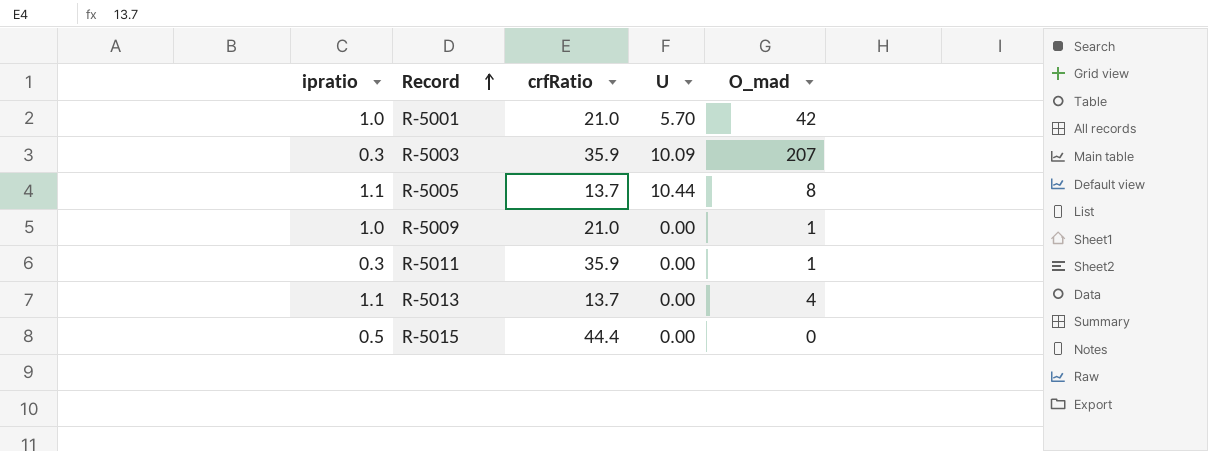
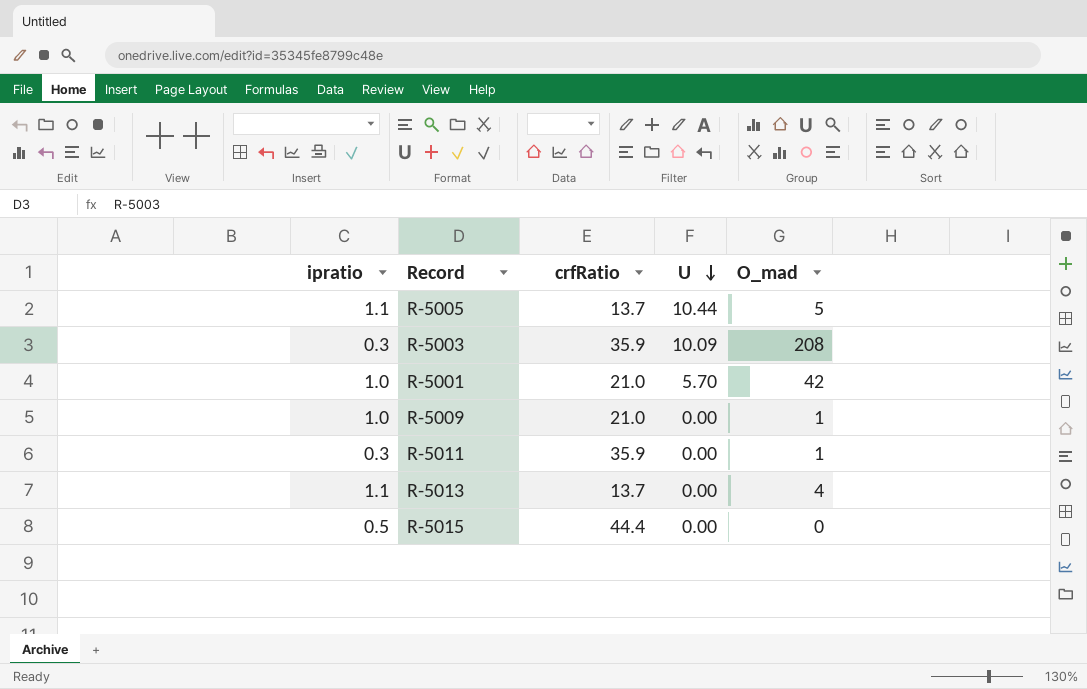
row order: Record ascending -> U descending
R-5005 | O_mad: 8 -> 5
R-5003 | O_mad: 207 -> 208

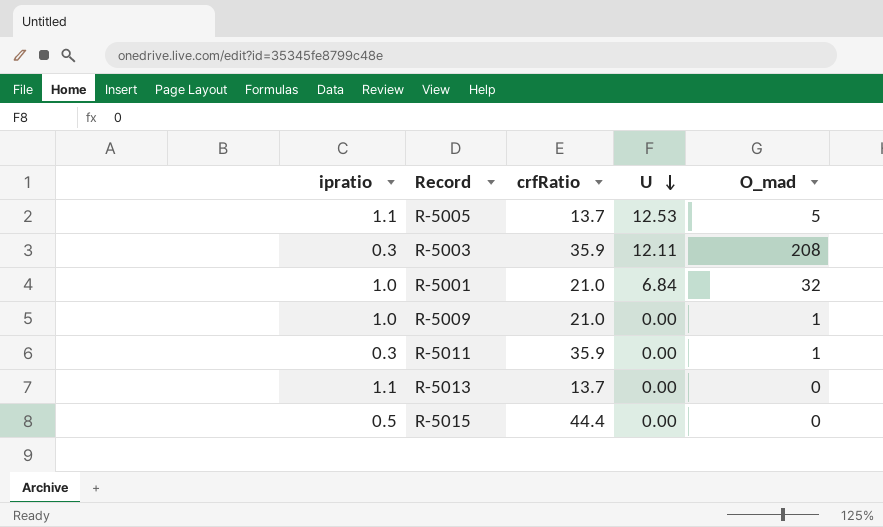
R-5005 | U: 10.44 -> 12.53
R-5003 | U: 10.09 -> 12.11
R-5001 | U: 5.70 -> 6.84
R-5001 | O_mad: 42 -> 32
R-5013 | O_mad: 4 -> 0

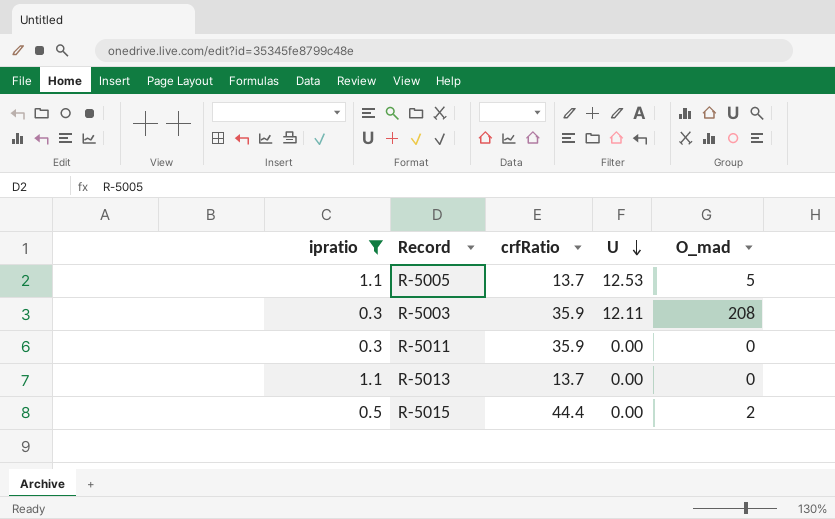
filter: none -> ipratio != 1.0
R-5011 | O_mad: 1 -> 0
R-5015 | O_mad: 0 -> 2

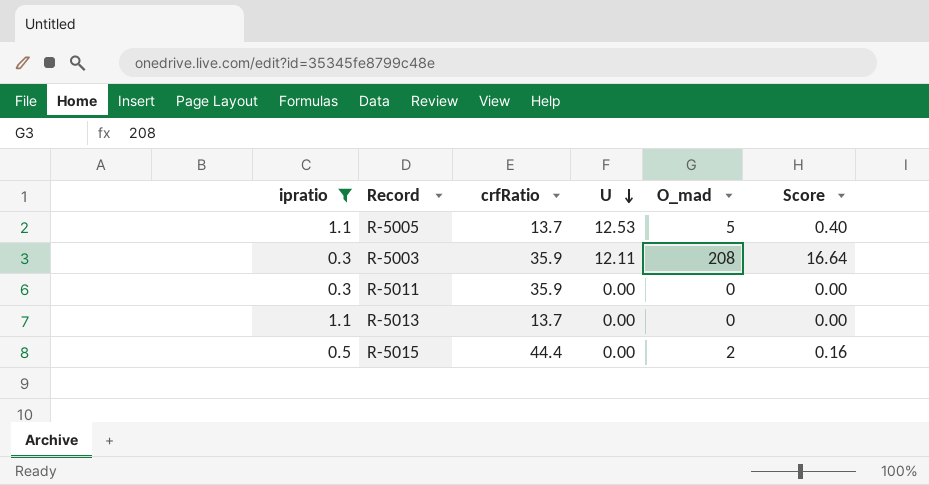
column Score | formula: none -> [O_mad] * 0.08

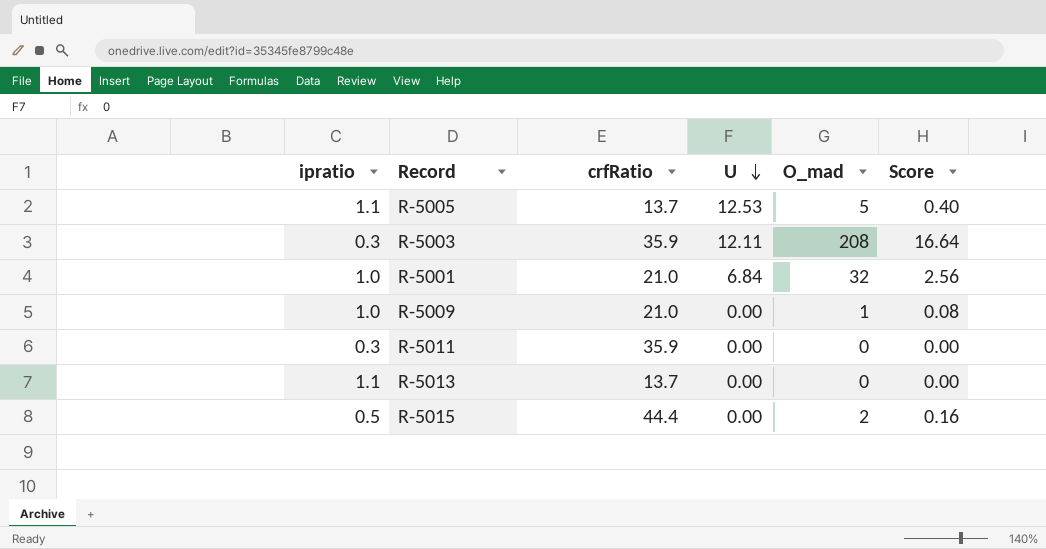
filter: ipratio != 1.0 -> none

